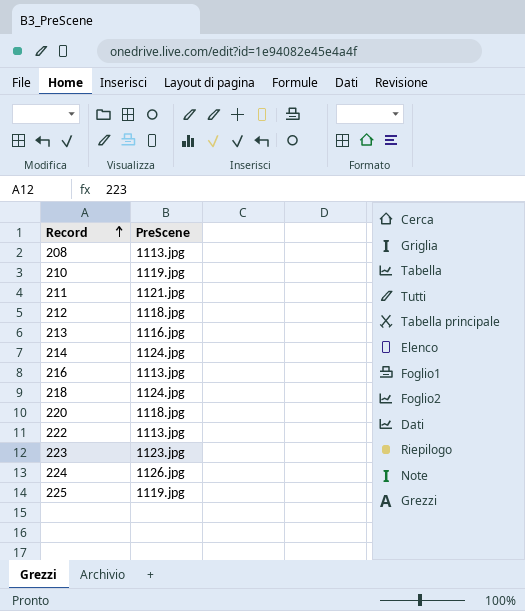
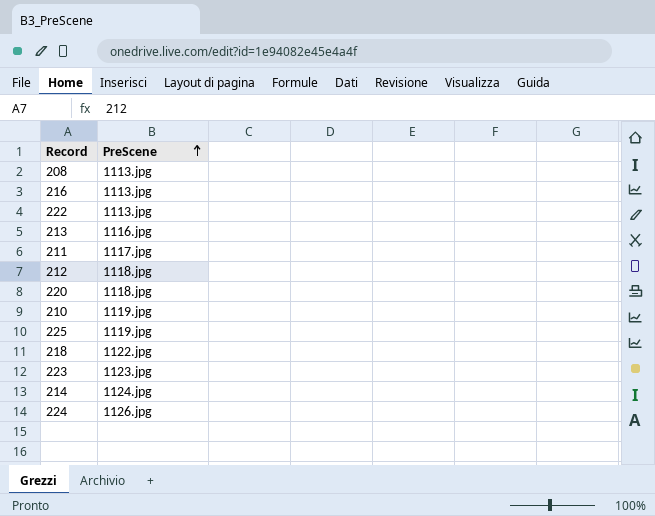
row order: Record ascending -> PreScene ascending
211 | PreScene: 1121.jpg -> 1117.jpg
218 | PreScene: 1124.jpg -> 1122.jpg

